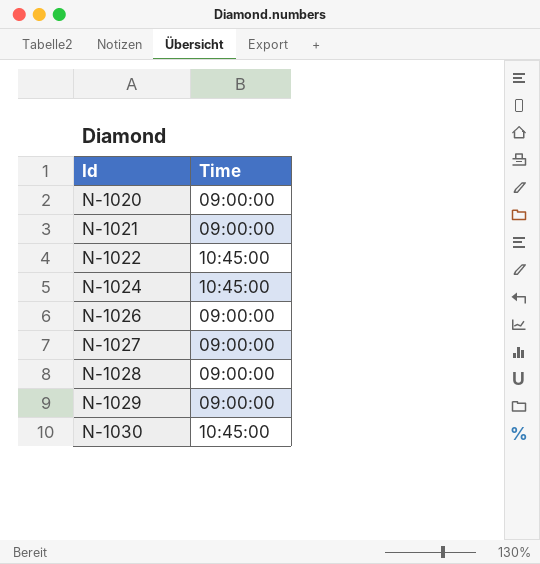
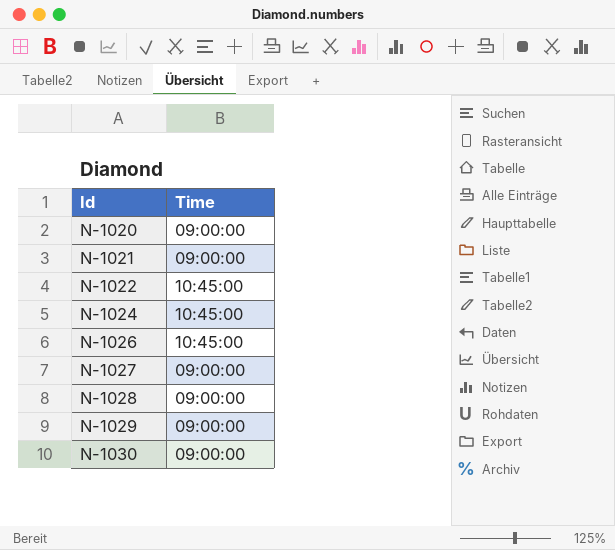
N-1026 | Time: 09:00:00 -> 10:45:00
N-1030 | Time: 10:45:00 -> 09:00:00

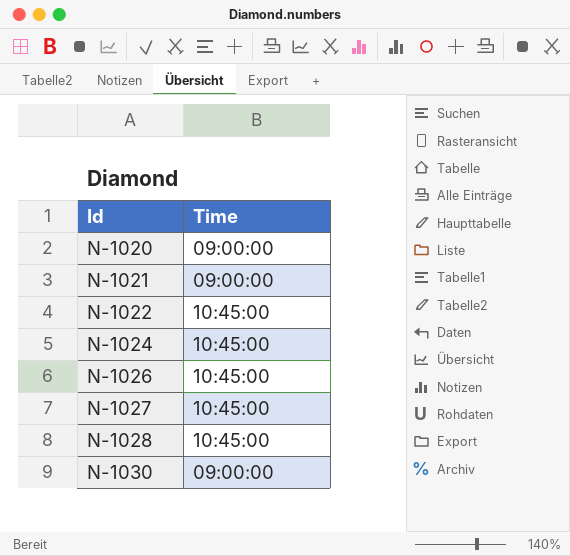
row N-1029: 09:00:00 -> none
N-1027 | Time: 09:00:00 -> 10:45:00
N-1028 | Time: 09:00:00 -> 10:45:00

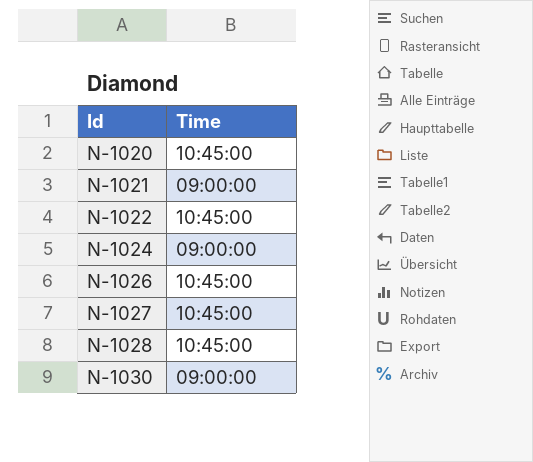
N-1020 | Time: 09:00:00 -> 10:45:00
N-1024 | Time: 10:45:00 -> 09:00:00

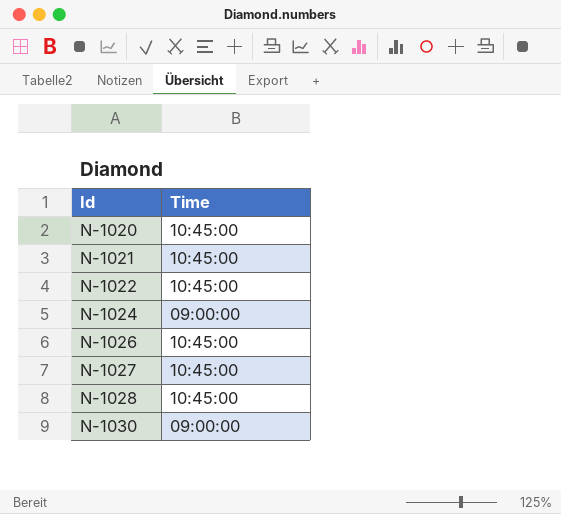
N-1021 | Time: 09:00:00 -> 10:45:00

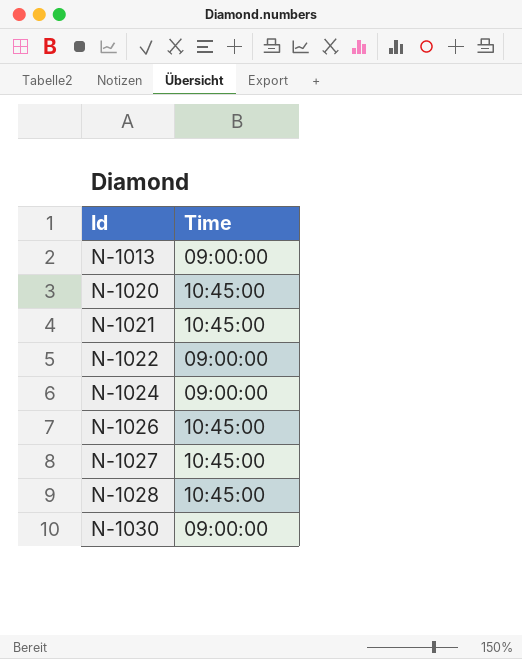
row N-1013: none -> 09:00:00
N-1022 | Time: 10:45:00 -> 09:00:00

